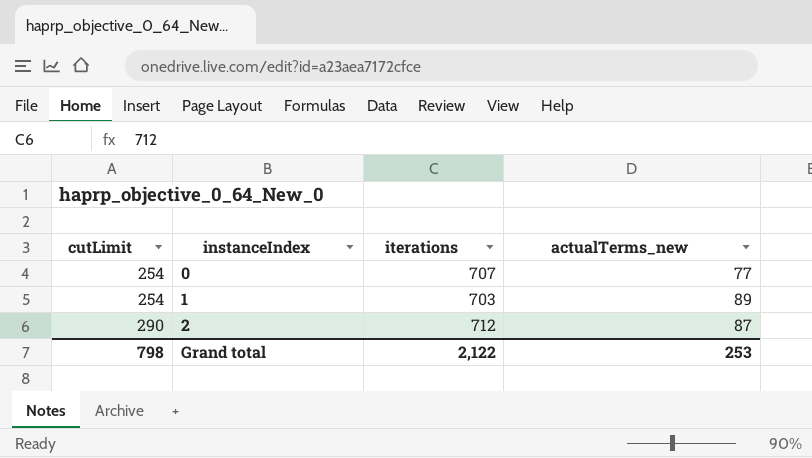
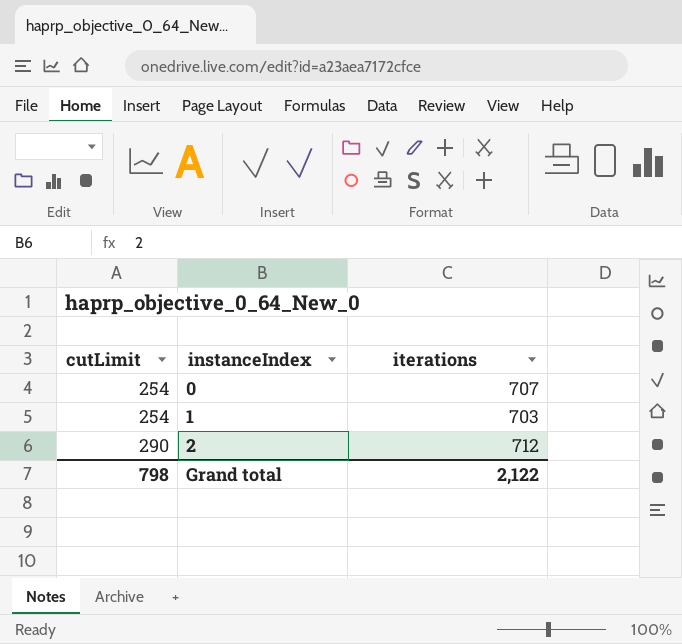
column actualTerms_new | position: 4 -> none

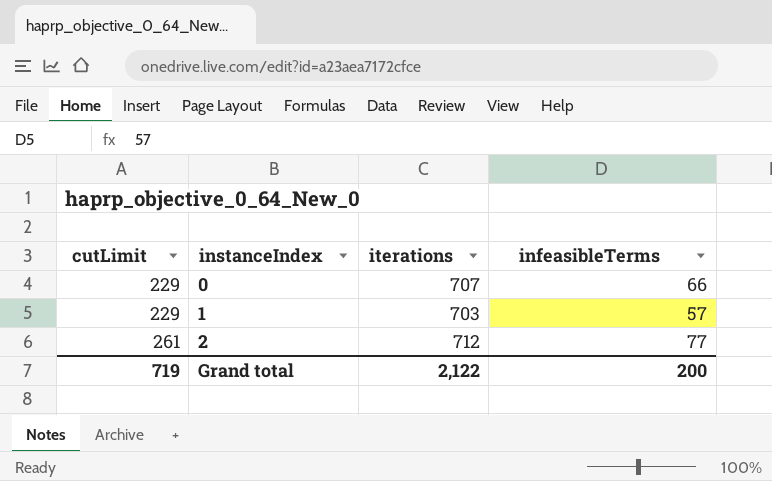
column infeasibleTerms | position: none -> 4
0 | cutLimit: 254 -> 229
1 | cutLimit: 254 -> 229
2 | cutLimit: 290 -> 261
Grand total | cutLimit: 798 -> 719

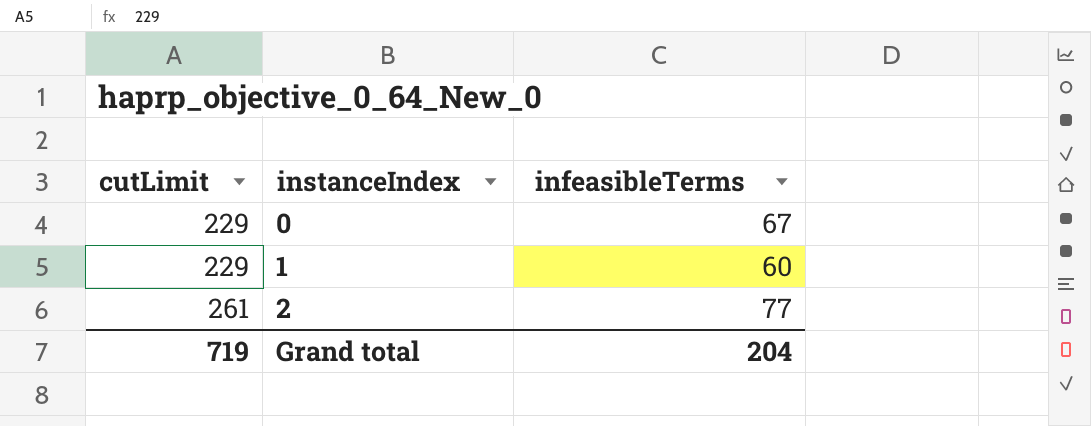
column iterations | position: 3 -> none
0 | infeasibleTerms: 66 -> 67
1 | infeasibleTerms: 57 -> 60
Grand total | infeasibleTerms: 200 -> 204

